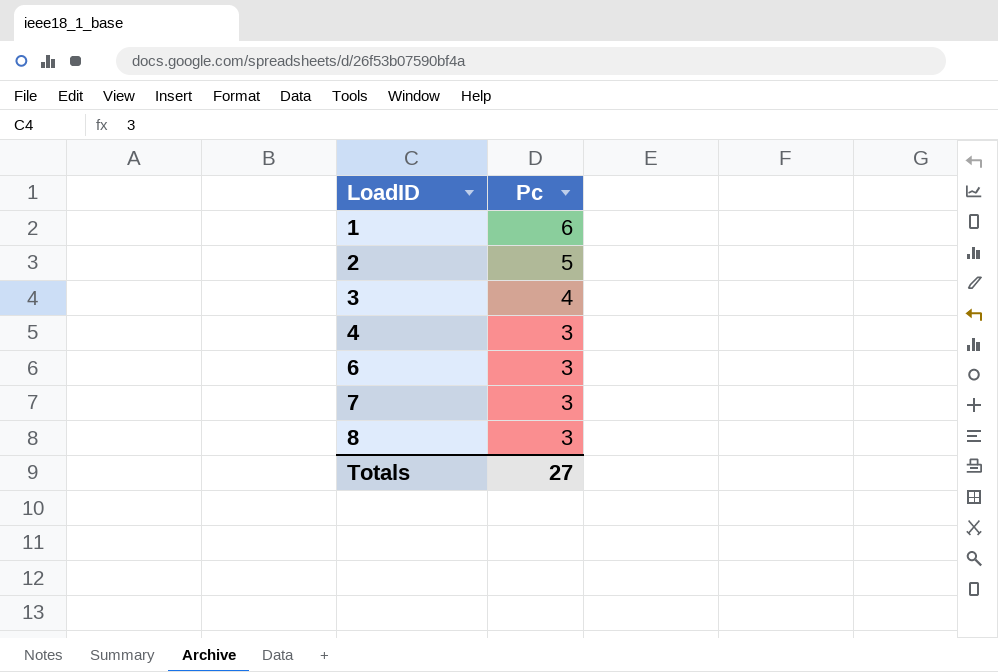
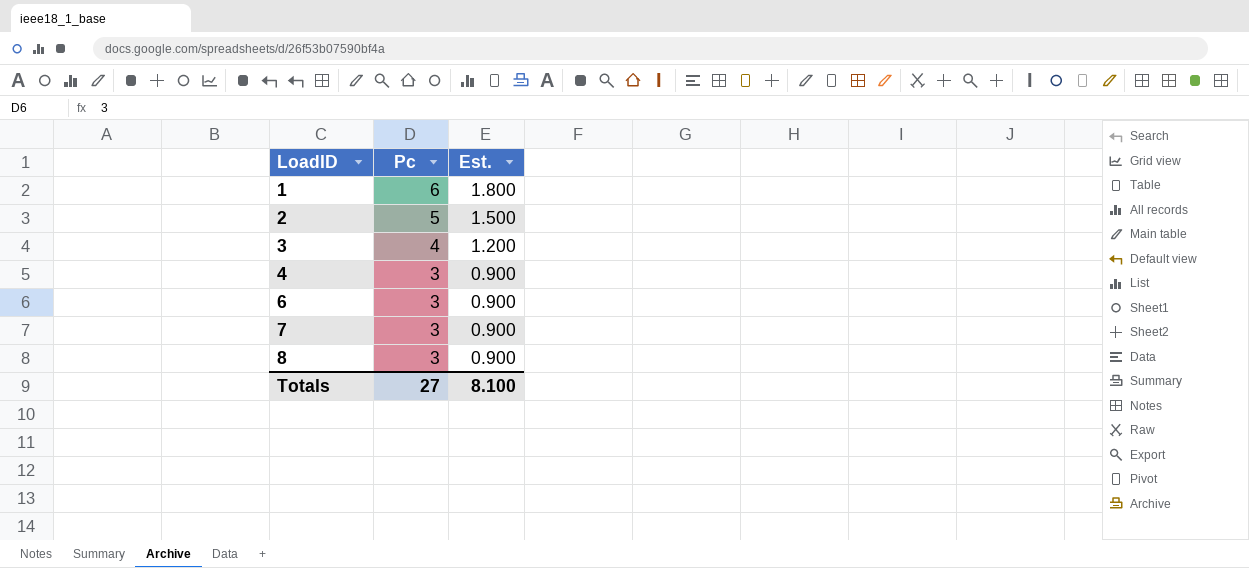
column Est. | formula: none -> [Pc] * 0.3

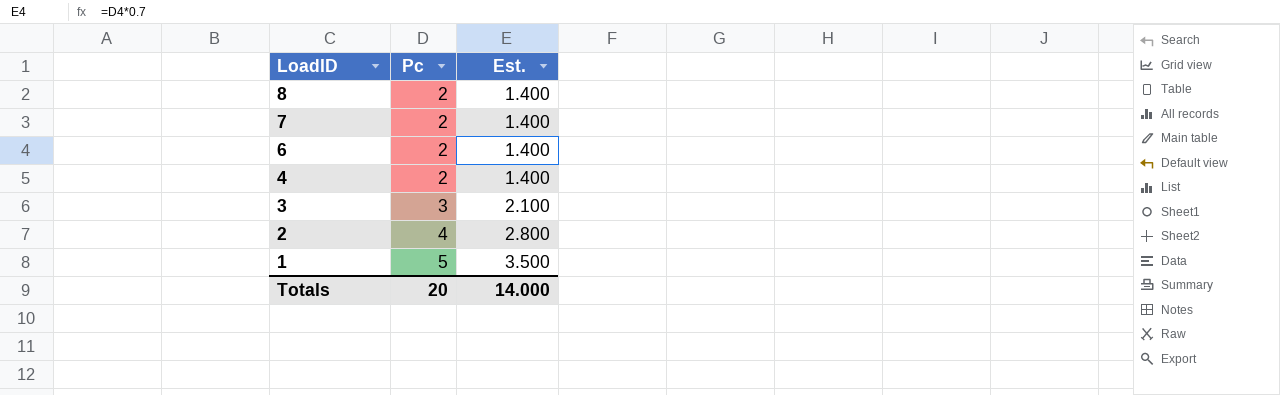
row order: LoadID ascending -> LoadID descending
column Est. | formula: [Pc] * 0.3 -> [Pc] * 0.7
8 | Pc: 3 -> 2
7 | Pc: 3 -> 2
6 | Pc: 3 -> 2
4 | Pc: 3 -> 2
3 | Pc: 4 -> 3
2 | Pc: 5 -> 4
1 | Pc: 6 -> 5
Totals | Pc: 27 -> 20
Totals | Est.: 8.100 -> 14.000

